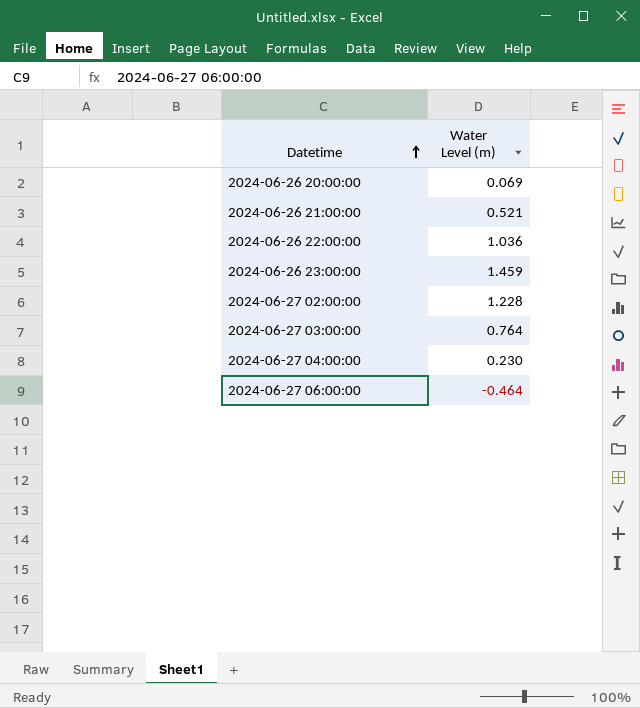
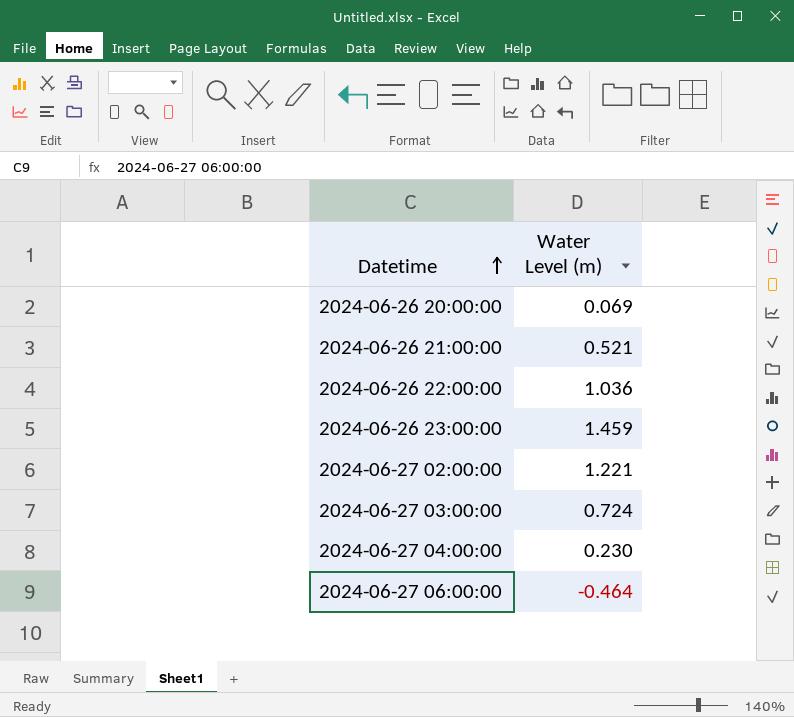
2024-06-27 02:00:00 | Water Level (m): 1.228 -> 1.221
2024-06-27 03:00:00 | Water Level (m): 0.764 -> 0.724

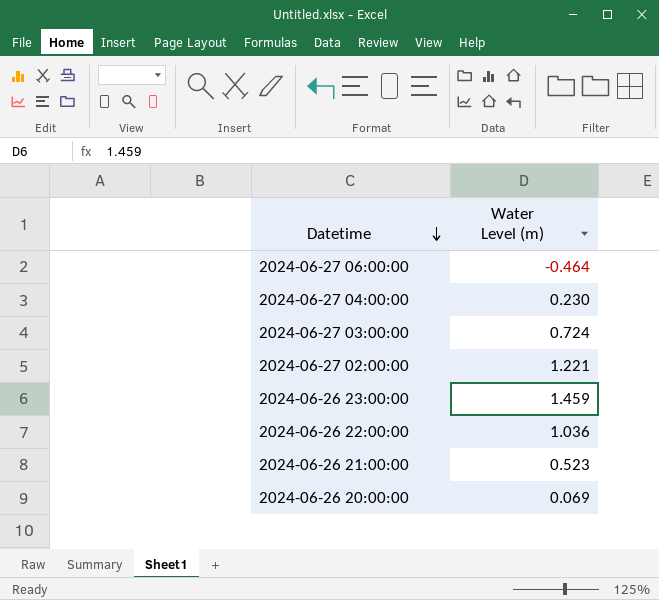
row order: Datetime ascending -> Datetime descending
2024-06-26 21:00:00 | Water Level (m): 0.521 -> 0.523

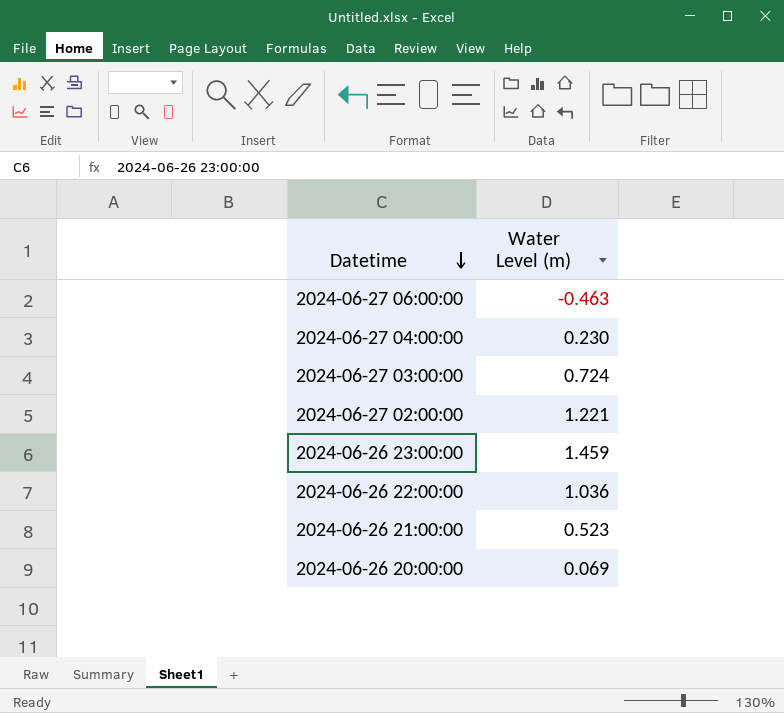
2024-06-27 06:00:00 | Water Level (m): -0.464 -> -0.463

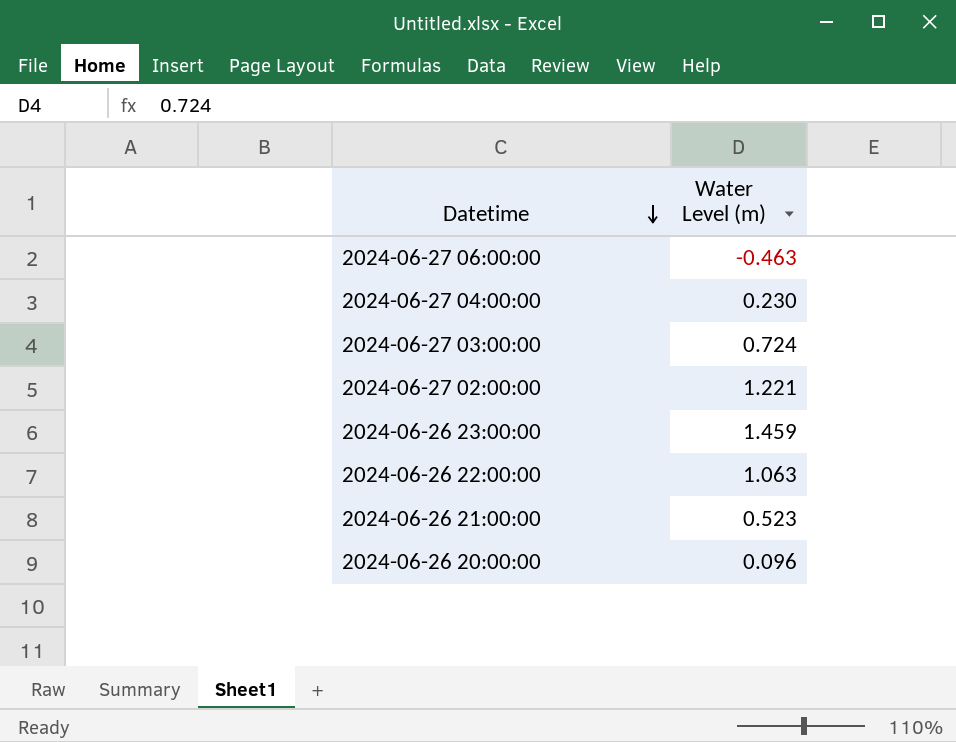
2024-06-26 22:00:00 | Water Level (m): 1.036 -> 1.063
2024-06-26 20:00:00 | Water Level (m): 0.069 -> 0.096

